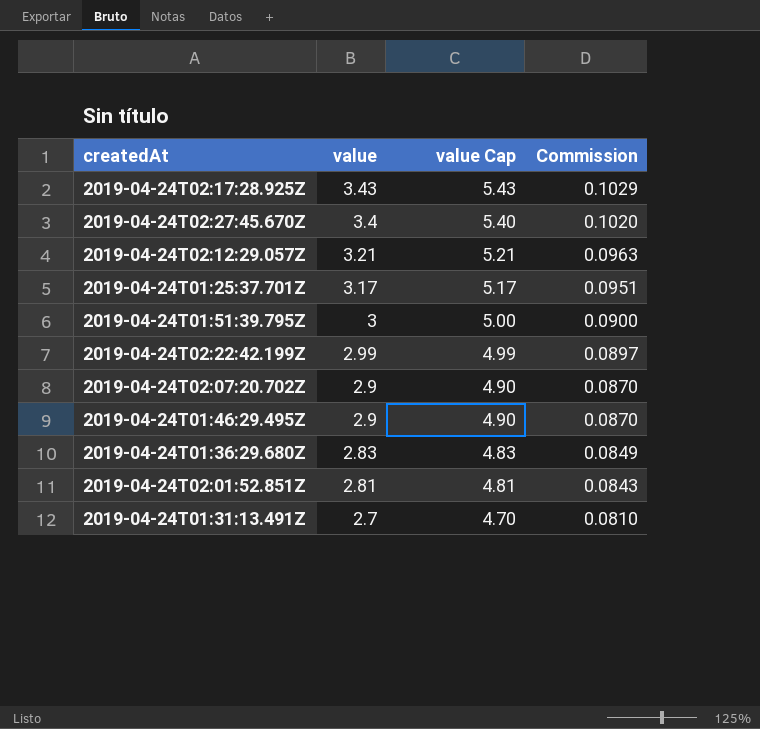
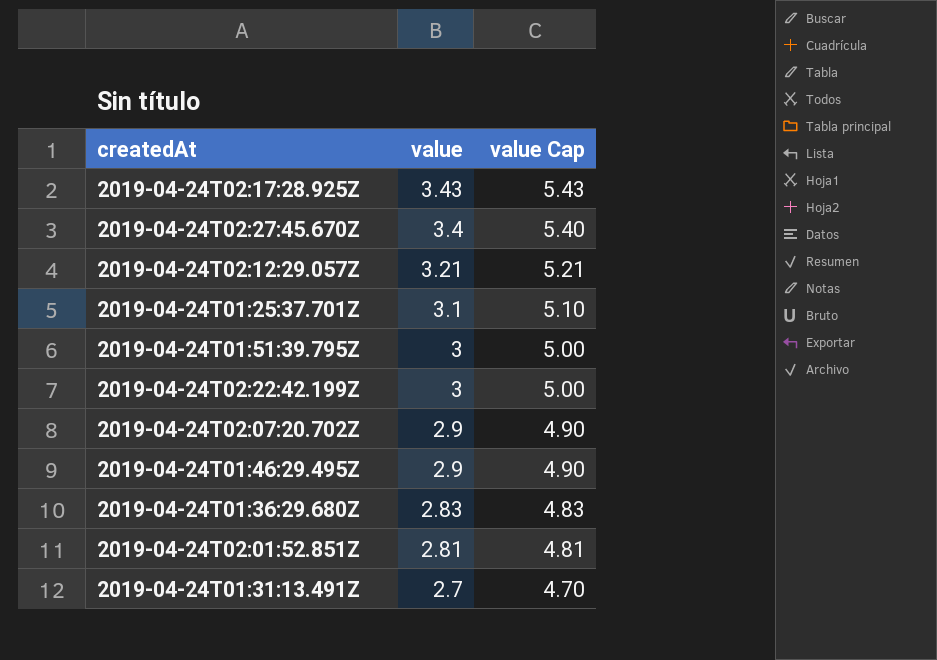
column Commission | formula: [value] * 0.03 -> none
2019-04-24T01:25:37.701Z | value: 3.17 -> 3.1
2019-04-24T01:25:37.701Z | value Cap: 5.17 -> 5.10
2019-04-24T02:22:42.199Z | value: 2.99 -> 3
2019-04-24T02:22:42.199Z | value Cap: 4.99 -> 5.00

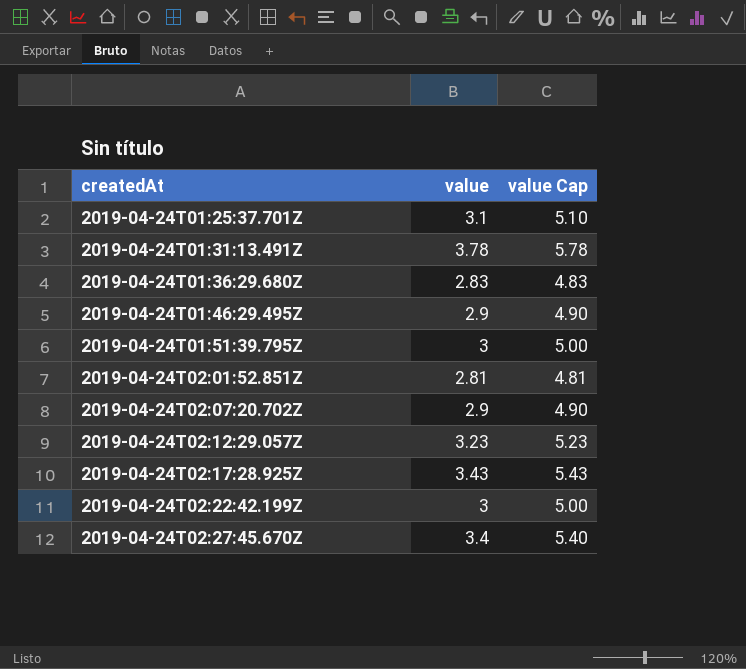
row order: value descending -> createdAt ascending
2019-04-24T01:31:13.491Z | value: 2.7 -> 3.78
2019-04-24T01:31:13.491Z | value Cap: 4.70 -> 5.78
2019-04-24T02:12:29.057Z | value: 3.21 -> 3.23
2019-04-24T02:12:29.057Z | value Cap: 5.21 -> 5.23

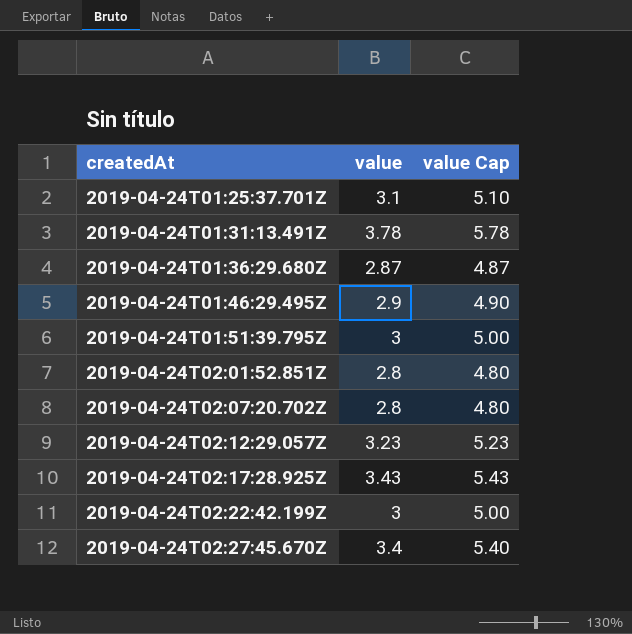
2019-04-24T01:36:29.680Z | value: 2.83 -> 2.87
2019-04-24T01:36:29.680Z | value Cap: 4.83 -> 4.87
2019-04-24T02:01:52.851Z | value: 2.81 -> 2.8
2019-04-24T02:01:52.851Z | value Cap: 4.81 -> 4.80
2019-04-24T02:07:20.702Z | value: 2.9 -> 2.8
2019-04-24T02:07:20.702Z | value Cap: 4.90 -> 4.80

